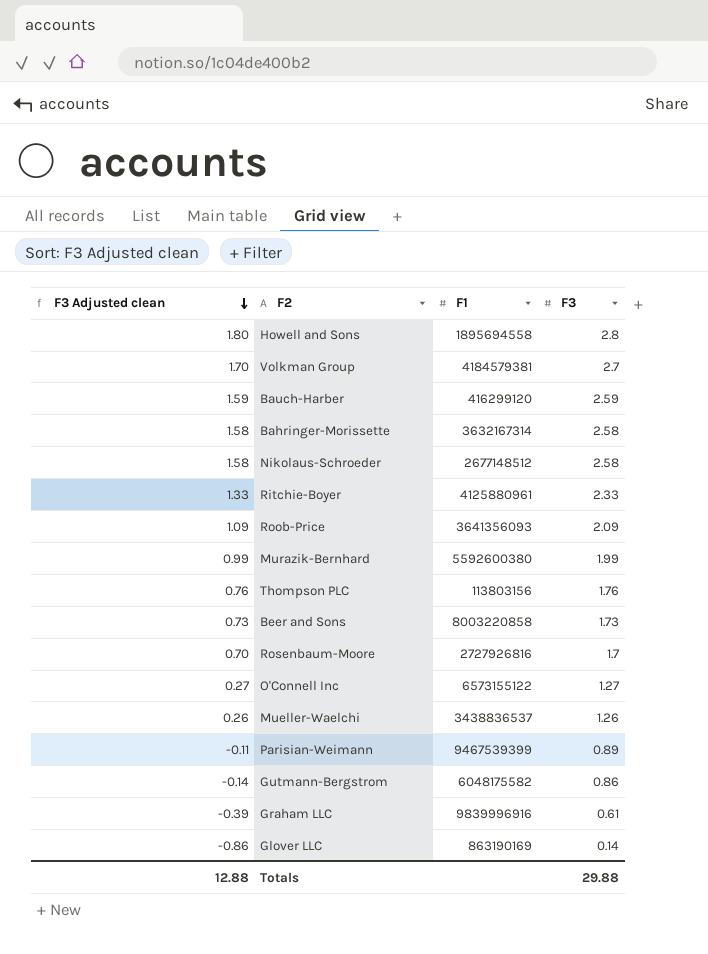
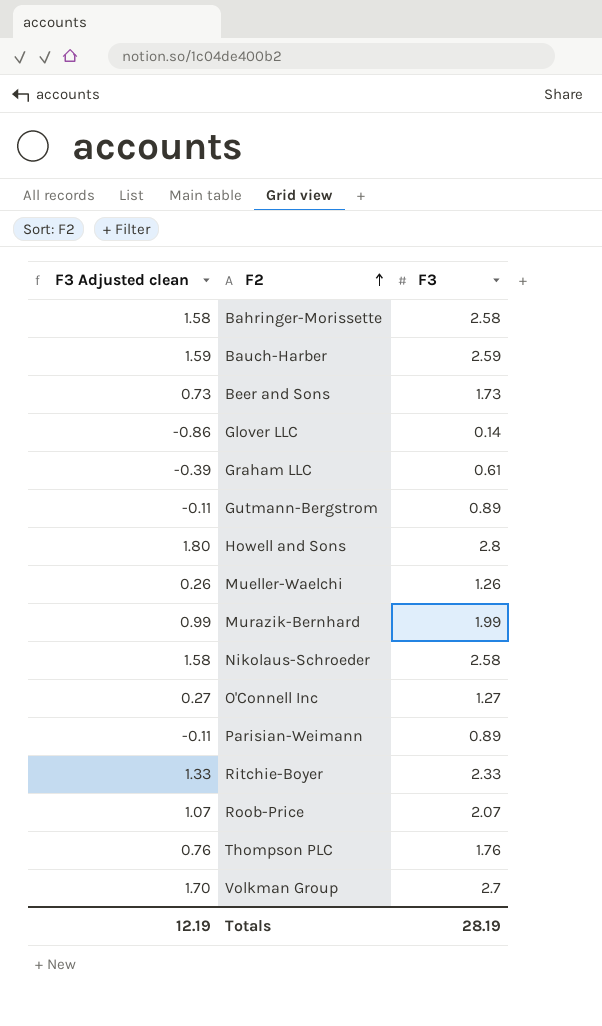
row order: F3 Adjusted clean descending -> F2 ascending
column F1 | position: 3 -> none
row Rosenbaum-Moore: 0.70 | 2727926816 | 1.7 -> none
Gutmann-Bergstrom | F3 Adjusted clean: -0.14 -> -0.11
Gutmann-Bergstrom | F3: 0.86 -> 0.89
Roob-Price | F3 Adjusted clean: 1.09 -> 1.07
Roob-Price | F3: 2.09 -> 2.07
Totals | F3 Adjusted clean: 12.88 -> 12.19
Totals | F3: 29.88 -> 28.19

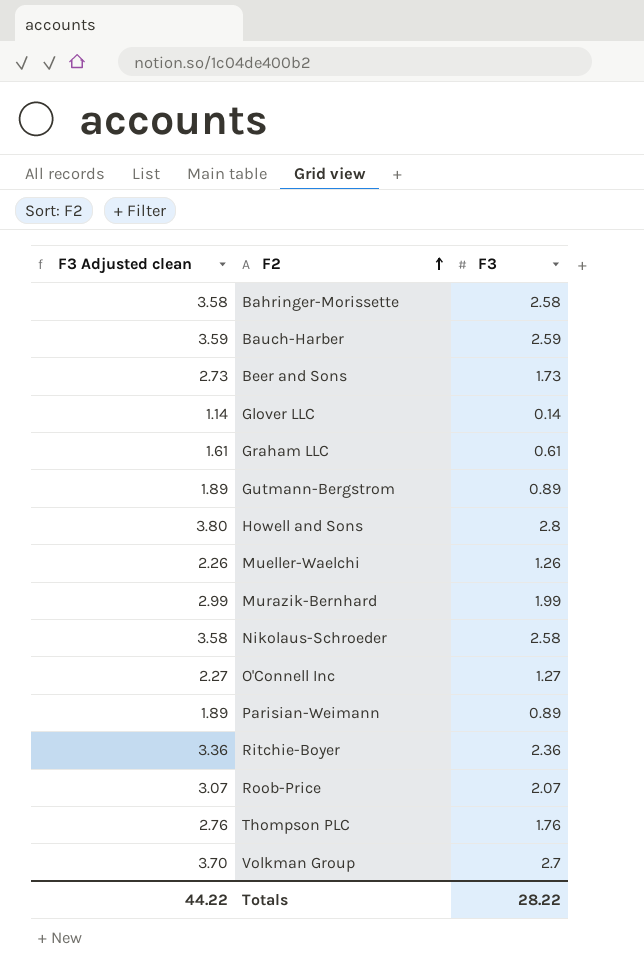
column F3 Adjusted clean | formula: [F3] - 1 -> [F3] + 1
Ritchie-Boyer | F3: 2.33 -> 2.36
Totals | F3 Adjusted clean: 12.19 -> 44.22
Totals | F3: 28.19 -> 28.22

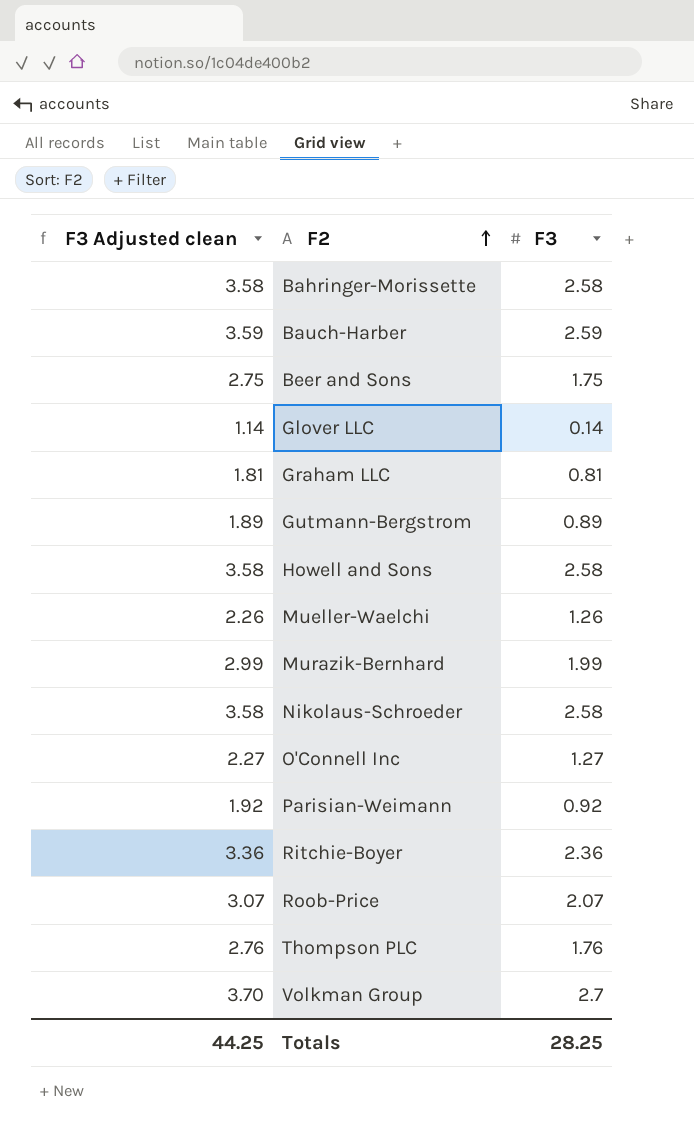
Beer and Sons | F3 Adjusted clean: 2.73 -> 2.75
Beer and Sons | F3: 1.73 -> 1.75
Graham LLC | F3 Adjusted clean: 1.61 -> 1.81
Graham LLC | F3: 0.61 -> 0.81
Howell and Sons | F3 Adjusted clean: 3.80 -> 3.58
Howell and Sons | F3: 2.8 -> 2.58
Parisian-Weimann | F3 Adjusted clean: 1.89 -> 1.92
Parisian-Weimann | F3: 0.89 -> 0.92
Totals | F3 Adjusted clean: 44.22 -> 44.25
Totals | F3: 28.22 -> 28.25

